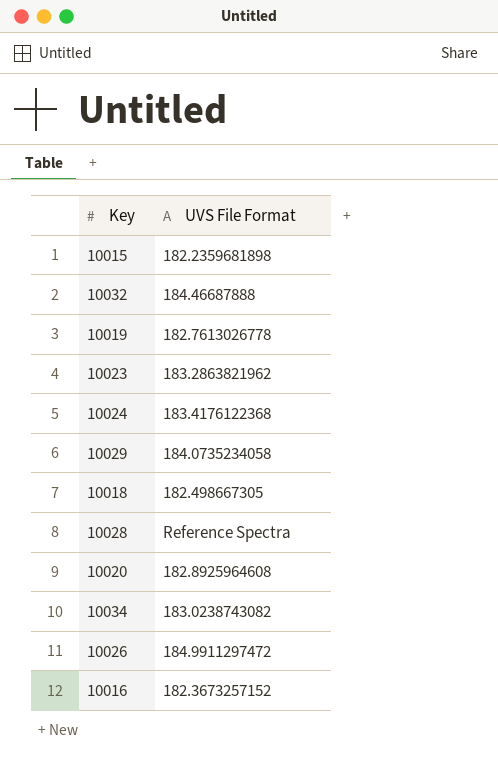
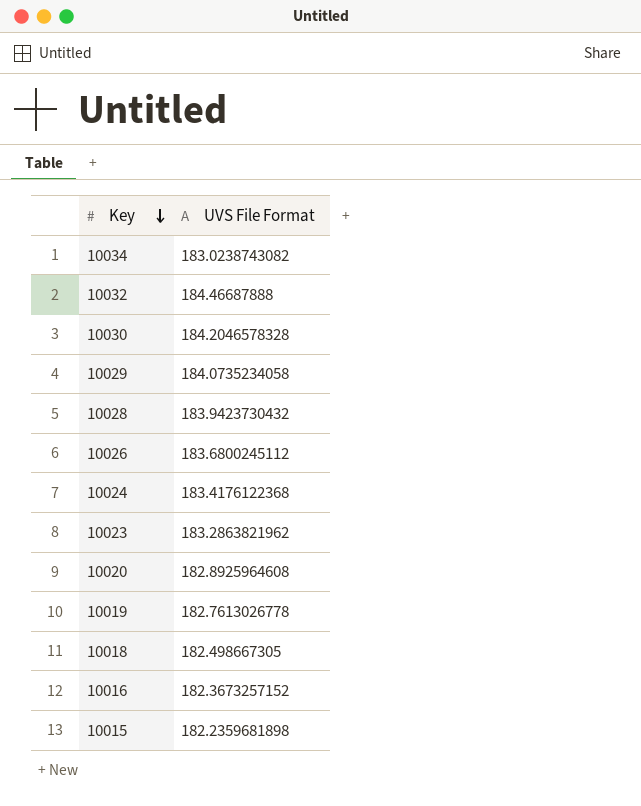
row order: none -> Key descending
row 10030: none -> 184.2046578328
10028 | UVS File Format: Reference Spectra -> 183.9423730432
10026 | UVS File Format: 184.9911297472 -> 183.6800245112

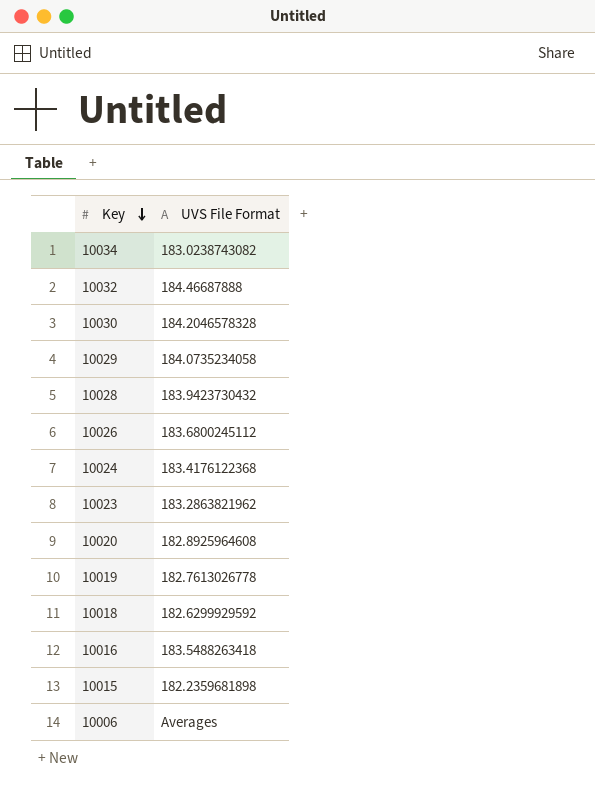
10018 | UVS File Format: 182.498667305 -> 182.6299929592
10016 | UVS File Format: 182.3673257152 -> 183.5488263418
row 10006: none -> Averages

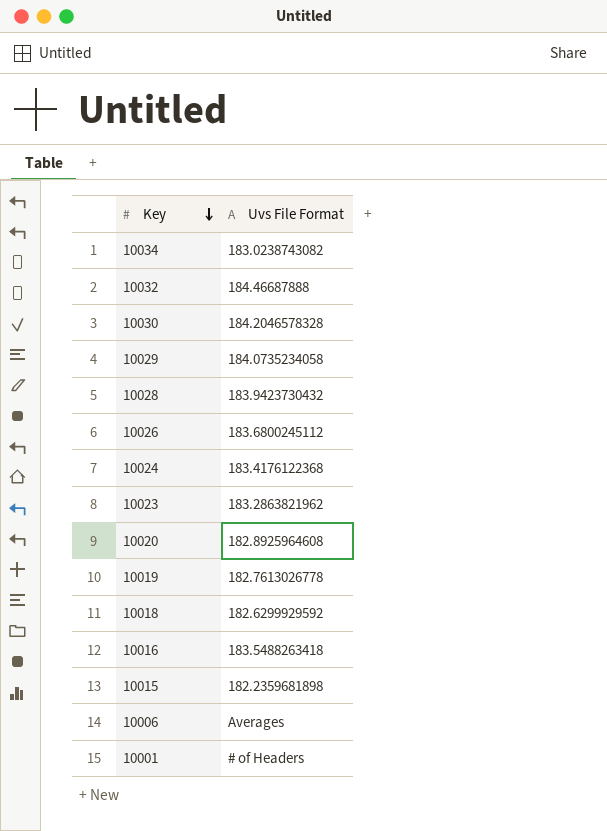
column name: UVS File Format -> Uvs File Format
row 10001: none -> # of Headers

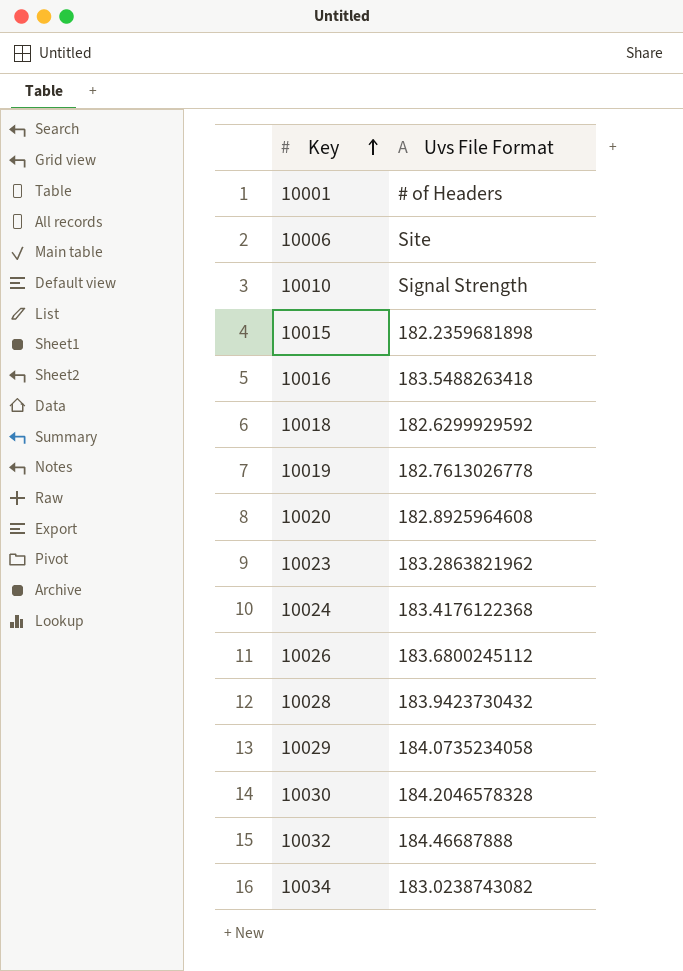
row order: Key descending -> Key ascending
10006 | Uvs File Format: Averages -> Site
row 10010: none -> Signal Strength

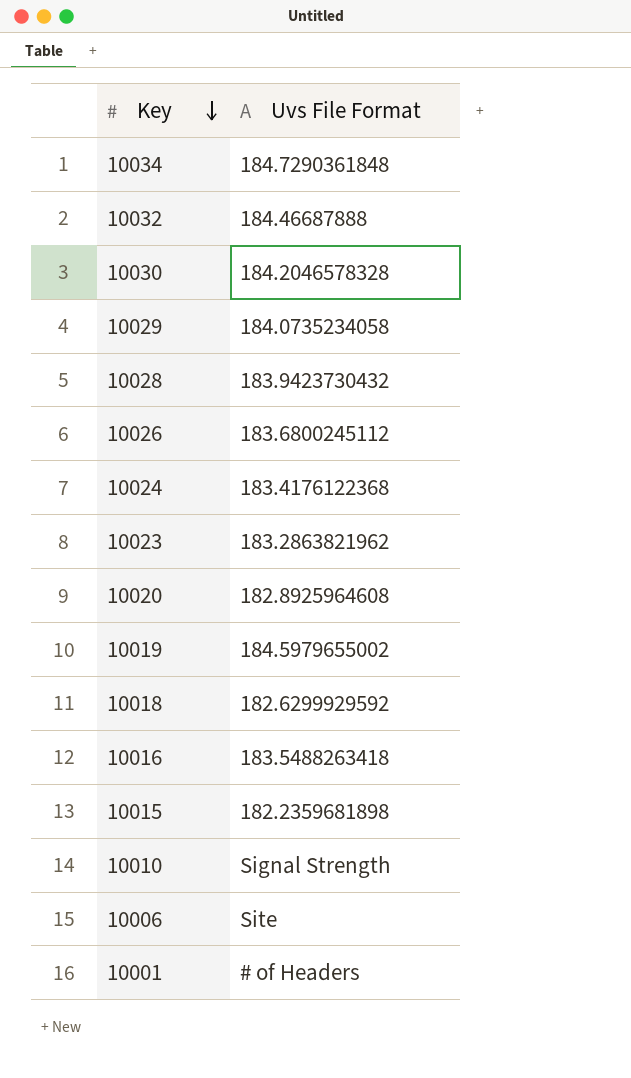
row order: Key ascending -> Key descending
10034 | Uvs File Format: 183.0238743082 -> 184.7290361848
10019 | Uvs File Format: 182.7613026778 -> 184.5979655002

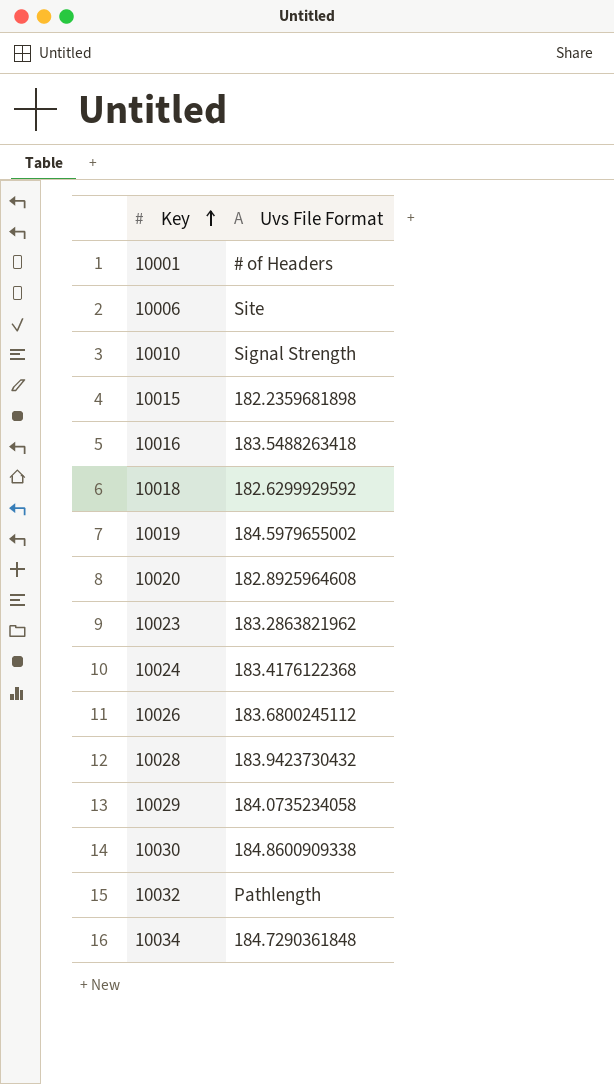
row order: Key descending -> Key ascending
10030 | Uvs File Format: 184.2046578328 -> 184.8600909338
10032 | Uvs File Format: 184.46687888 -> Pathlength

